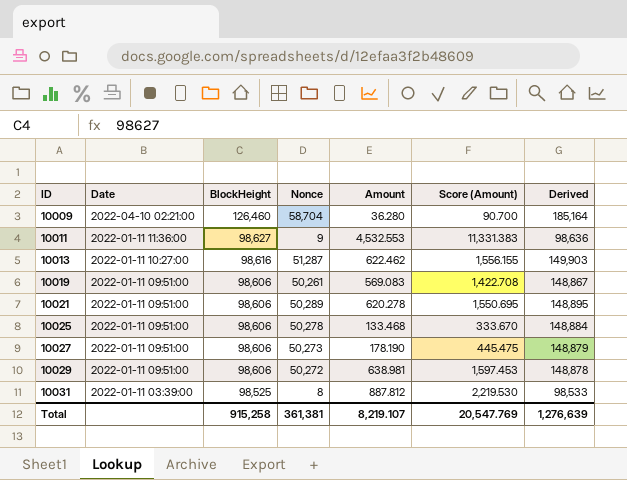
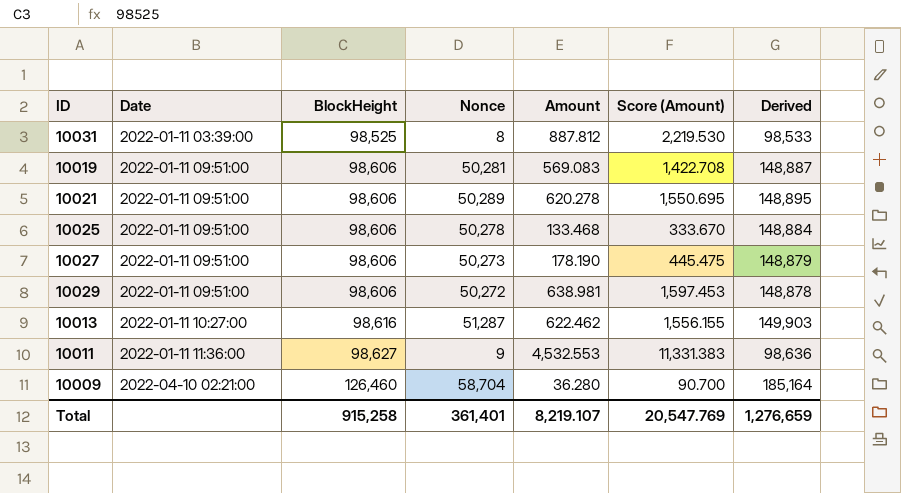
row order: ID ascending -> Date ascending
10019 | Nonce: 50,261 -> 50,281
10019 | Derived: 148,867 -> 148,887
Total | Nonce: 361,381 -> 361,401
Total | Derived: 1,276,639 -> 1,276,659

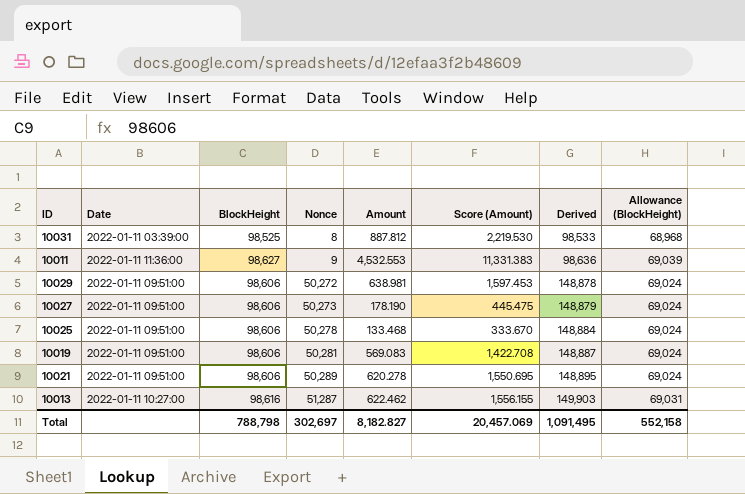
row order: Date ascending -> Nonce ascending
column Allowance (BlockHeight) | formula: none -> [BlockHeight] * 0.7
row 10009: 2022-04-10 02:21:00 | 126,460 | 58,704 | 36.280 | 90.700 | 185,164 -> none
Total | BlockHeight: 915,258 -> 788,798
Total | Nonce: 361,401 -> 302,697
Total | Amount: 8,219.107 -> 8,182.827
Total | Score (Amount): 20,547.769 -> 20,457.069
Total | Derived: 1,276,659 -> 1,091,495

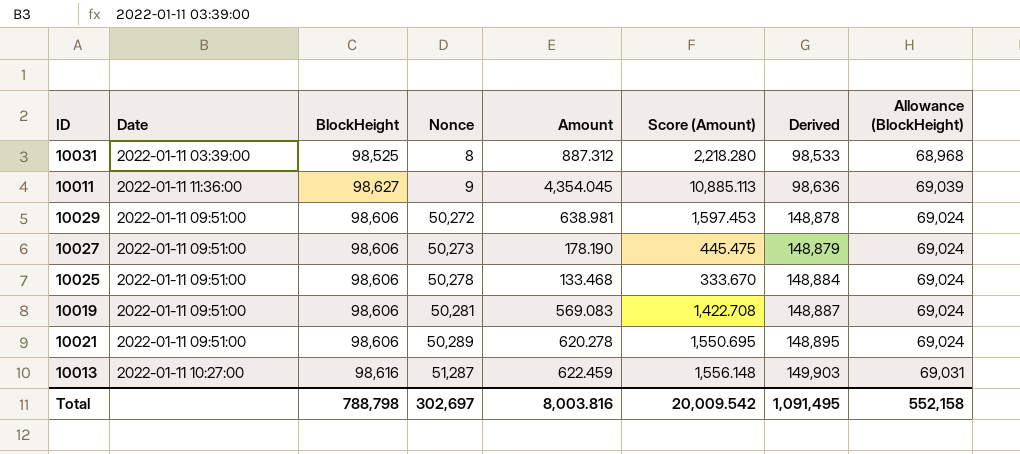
10031 | Amount: 887.812 -> 887.312
10031 | Score (Amount): 2,219.530 -> 2,218.280
10011 | Amount: 4,532.553 -> 4,354.045
10011 | Score (Amount): 11,331.383 -> 10,885.113
10013 | Amount: 622.462 -> 622.459
10013 | Score (Amount): 1,556.155 -> 1,556.148
Total | Amount: 8,182.827 -> 8,003.816
Total | Score (Amount): 20,457.069 -> 20,009.542

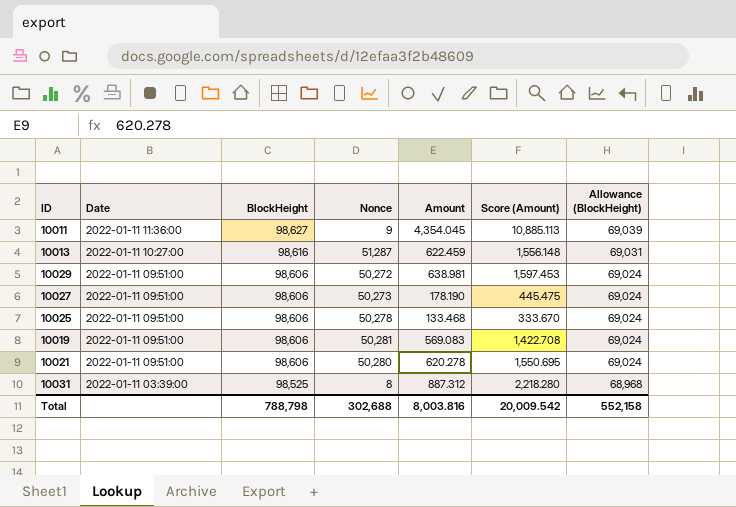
row order: Nonce ascending -> Date descending
column Derived | formula: [BlockHeight] + [Nonce] -> none
10021 | Nonce: 50,289 -> 50,280
Total | Nonce: 302,697 -> 302,688

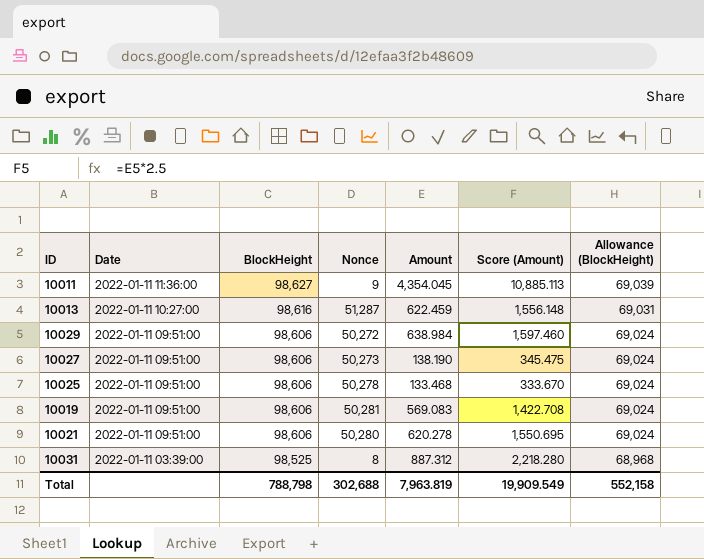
10029 | Amount: 638.981 -> 638.984
10029 | Score (Amount): 1,597.453 -> 1,597.460
10027 | Amount: 178.190 -> 138.190
10027 | Score (Amount): 445.475 -> 345.475
Total | Amount: 8,003.816 -> 7,963.819
Total | Score (Amount): 20,009.542 -> 19,909.549

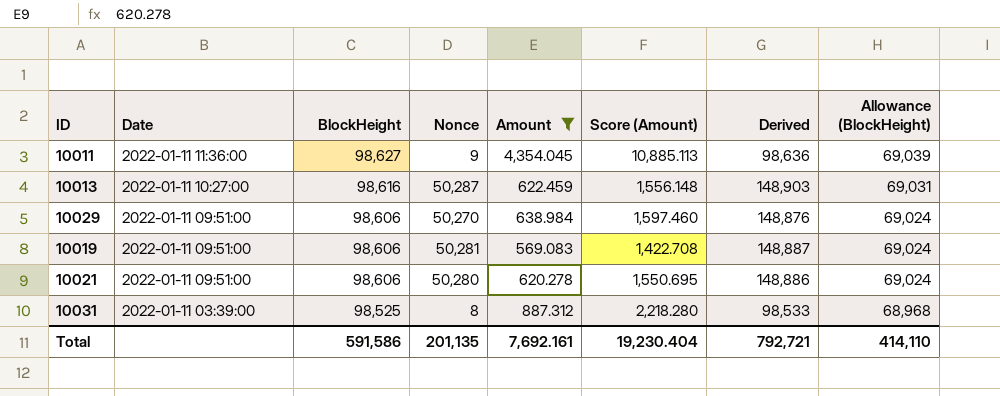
filter: none -> Amount >= 569.083
column Derived | formula: none -> [BlockHeight] + [Nonce]
10013 | Nonce: 51,287 -> 50,287
10029 | Nonce: 50,272 -> 50,270
Total | BlockHeight: 788,798 -> 591,586
Total | Nonce: 302,688 -> 201,135
Total | Amount: 7,963.819 -> 7,692.161
Total | Score (Amount): 19,909.549 -> 19,230.404
Total | Allowance (BlockHeight): 552,158 -> 414,110

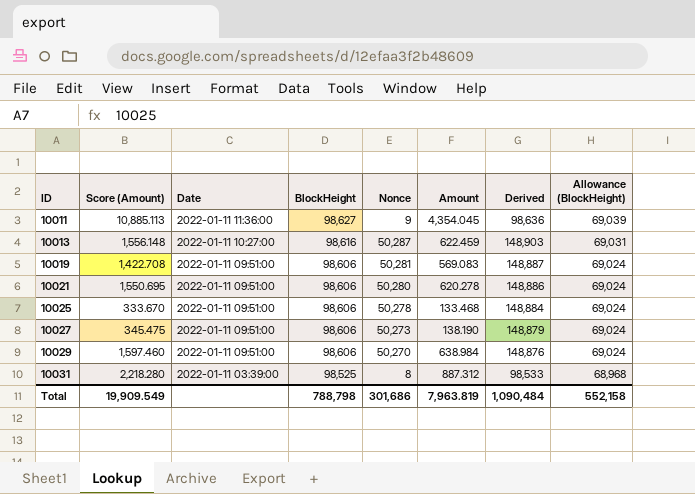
filter: Amount >= 569.083 -> none
row order: Date descending -> ID ascending
column Score (Amount) | position: 6 -> 2
Total | Score (Amount): 19,230.404 -> 19,909.549
Total | BlockHeight: 591,586 -> 788,798
Total | Nonce: 201,135 -> 301,686
Total | Amount: 7,692.161 -> 7,963.819
Total | Derived: 792,721 -> 1,090,484
Total | Allowance (BlockHeight): 414,110 -> 552,158

